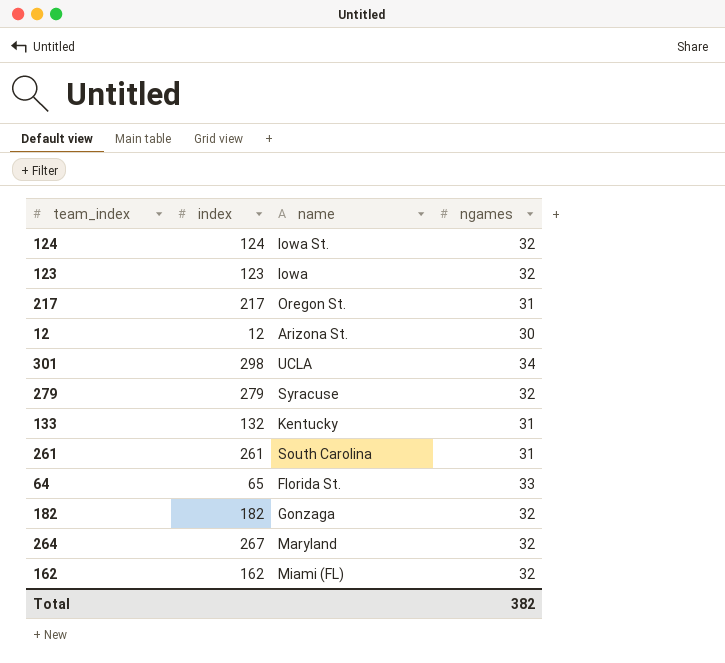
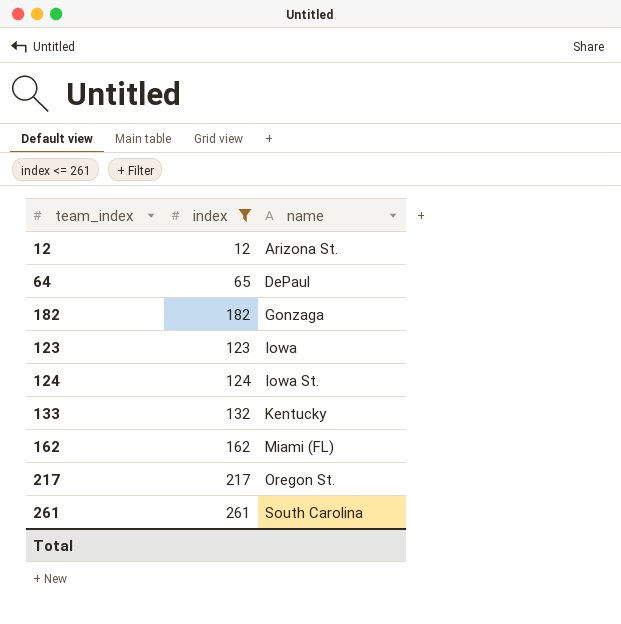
filter: none -> index <= 261
row order: none -> name ascending
column ngames | position: 4 -> none
64 | name: Florida St. -> DePaul

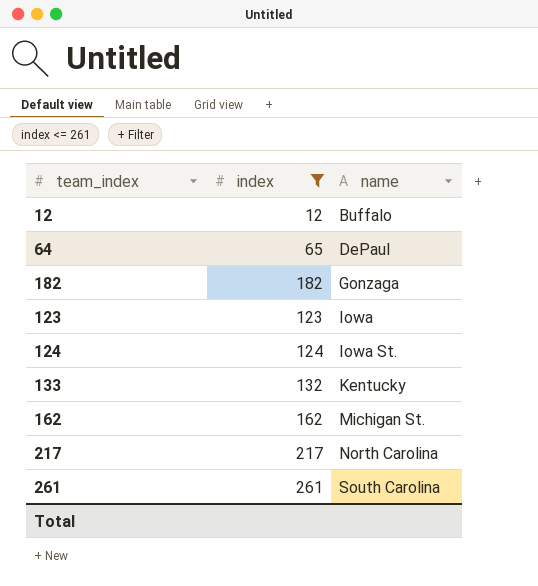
12 | name: Arizona St. -> Buffalo
162 | name: Miami (FL) -> Michigan St.
217 | name: Oregon St. -> North Carolina

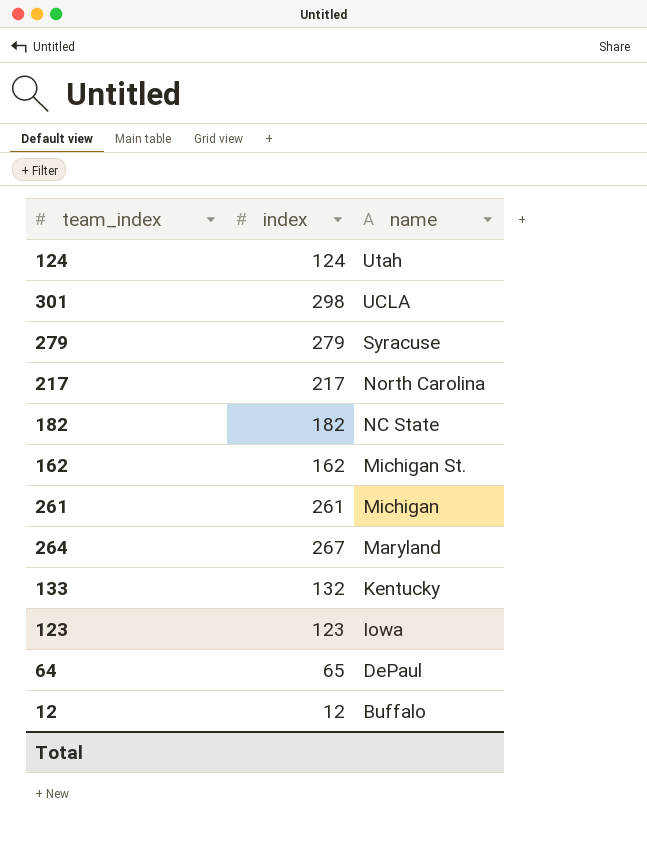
filter: index <= 261 -> none
row order: name ascending -> name descending
124 | name: Iowa St. -> Utah
182 | name: Gonzaga -> NC State
261 | name: South Carolina -> Michigan

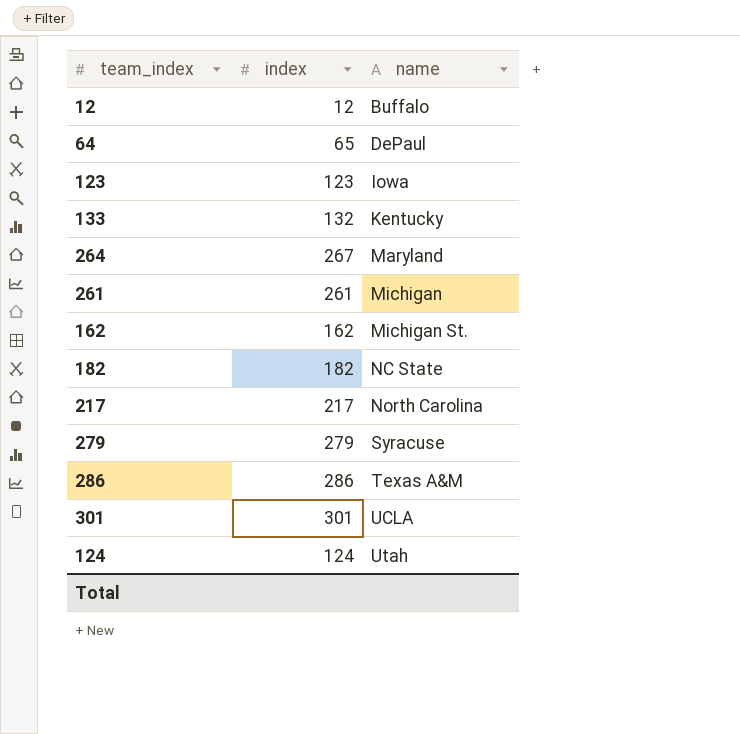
row order: name descending -> name ascending
row 286: none -> 286 | Texas A&M
301 | index: 298 -> 301

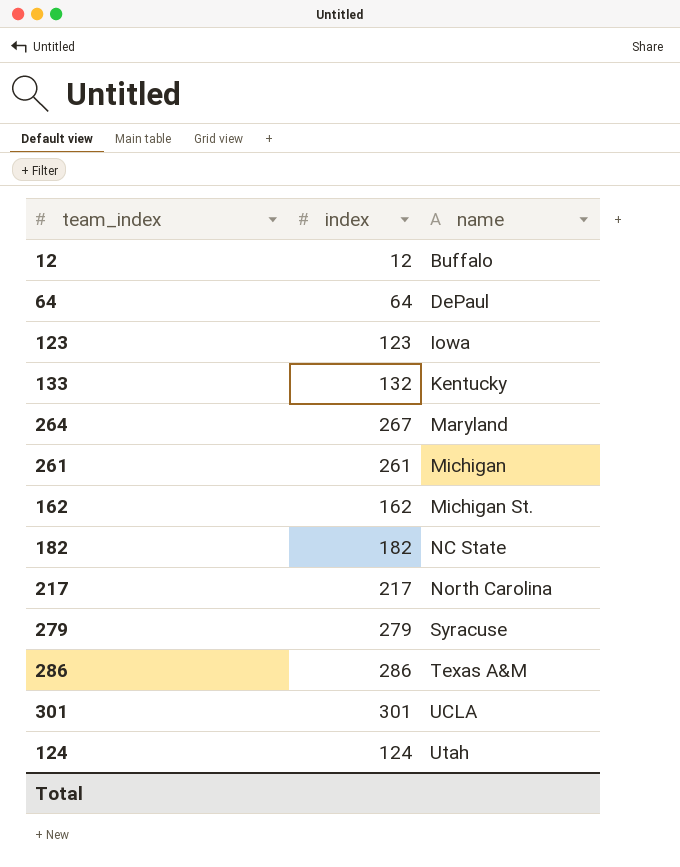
64 | index: 65 -> 64

